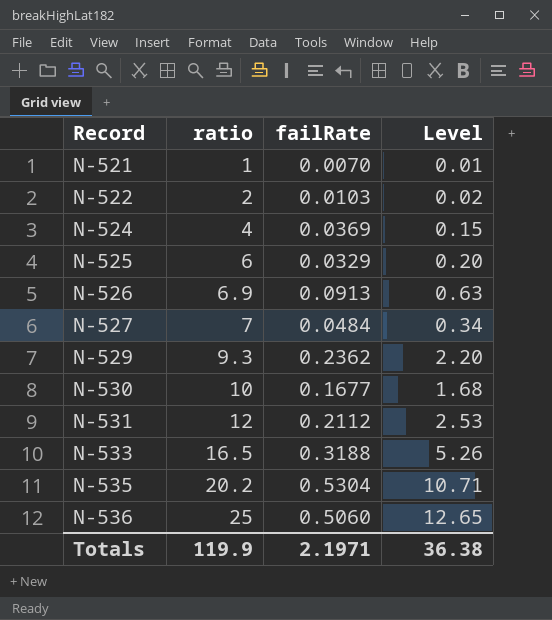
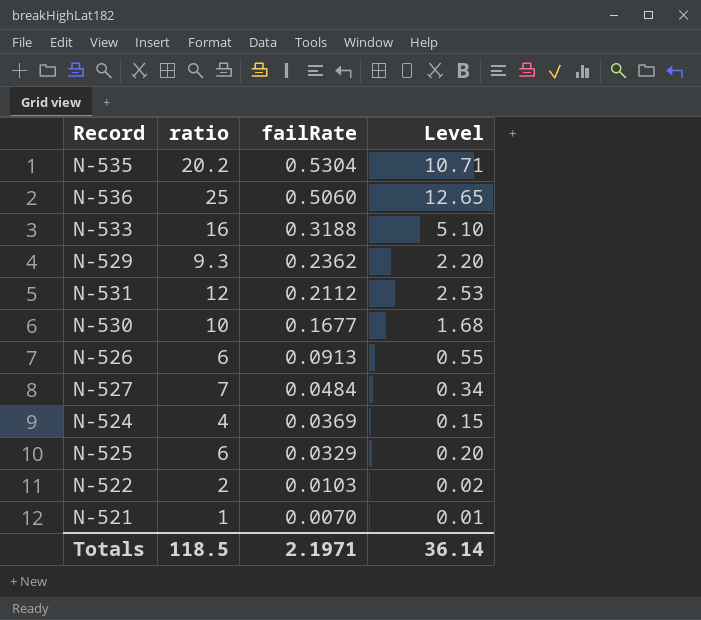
row order: Record ascending -> failRate descending
N-533 | ratio: 16.5 -> 16
N-533 | Level: 5.26 -> 5.10
N-526 | ratio: 6.9 -> 6
N-526 | Level: 0.63 -> 0.55
Totals | ratio: 119.9 -> 118.5
Totals | Level: 36.38 -> 36.14

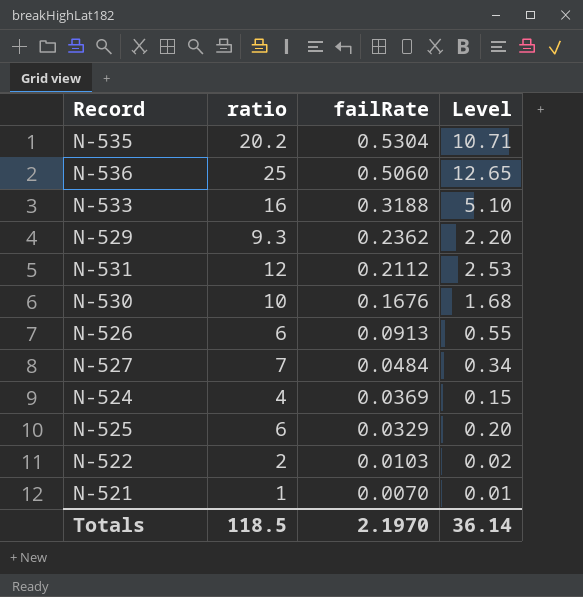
N-530 | failRate: 0.1677 -> 0.1676
Totals | failRate: 2.1971 -> 2.1970

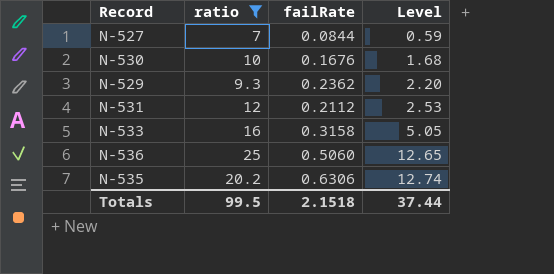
filter: none -> ratio >= 7
row order: failRate descending -> Level ascending
N-527 | failRate: 0.0484 -> 0.0844
N-527 | Level: 0.34 -> 0.59
N-533 | failRate: 0.3188 -> 0.3158
N-533 | Level: 5.10 -> 5.05
N-535 | failRate: 0.5304 -> 0.6306
N-535 | Level: 10.71 -> 12.74
Totals | ratio: 118.5 -> 99.5
Totals | failRate: 2.1970 -> 2.1518
Totals | Level: 36.14 -> 37.44

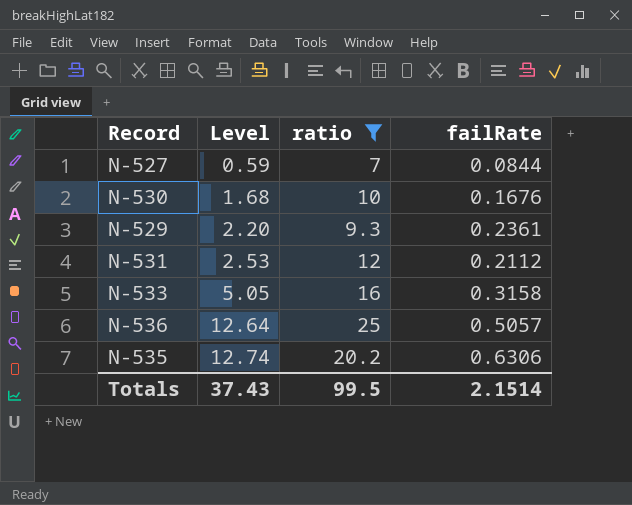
column Level | position: 4 -> 2
N-529 | failRate: 0.2362 -> 0.2361
N-536 | Level: 12.65 -> 12.64
N-536 | failRate: 0.5060 -> 0.5057
Totals | Level: 37.44 -> 37.43
Totals | failRate: 2.1518 -> 2.1514

